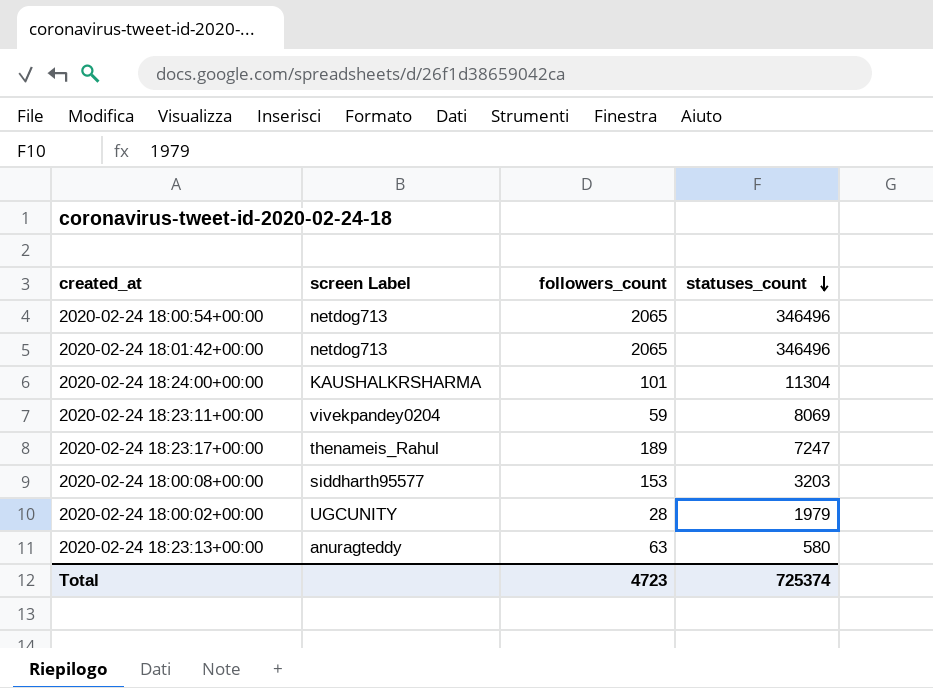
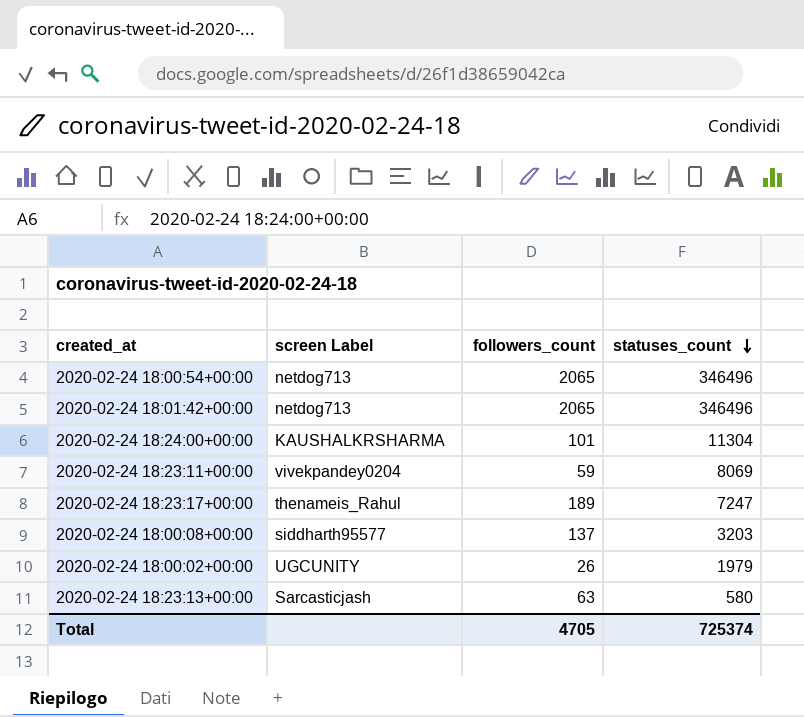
2020-02-24 18:00:08+00:00 | followers_count: 153 -> 137
2020-02-24 18:00:02+00:00 | followers_count: 28 -> 26
2020-02-24 18:23:13+00:00 | screen Label: anuragteddy -> Sarcasticjash
Total | followers_count: 4723 -> 4705

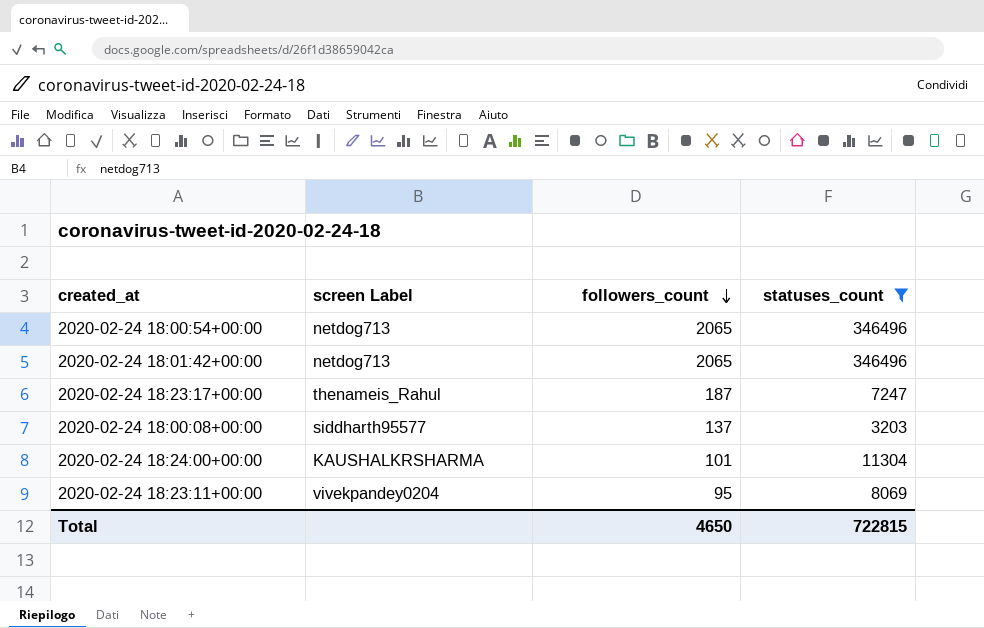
filter: none -> statuses_count >= 3203
row order: statuses_count descending -> followers_count descending
2020-02-24 18:23:17+00:00 | followers_count: 189 -> 187
2020-02-24 18:23:11+00:00 | followers_count: 59 -> 95
Total | followers_count: 4705 -> 4650
Total | statuses_count: 725374 -> 722815

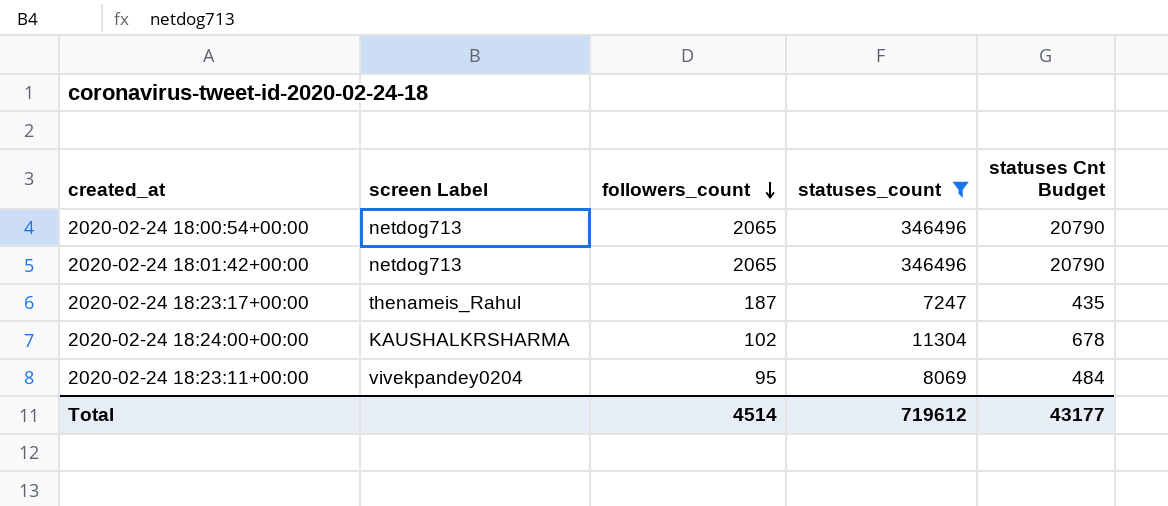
column statuses Cnt Budget | formula: none -> [statuses_count] * 0.06
row 2020-02-24 18:00:08+00:00: siddharth95577 | 137 | 3203 -> none
2020-02-24 18:24:00+00:00 | followers_count: 101 -> 102
Total | followers_count: 4650 -> 4514
Total | statuses_count: 722815 -> 719612

